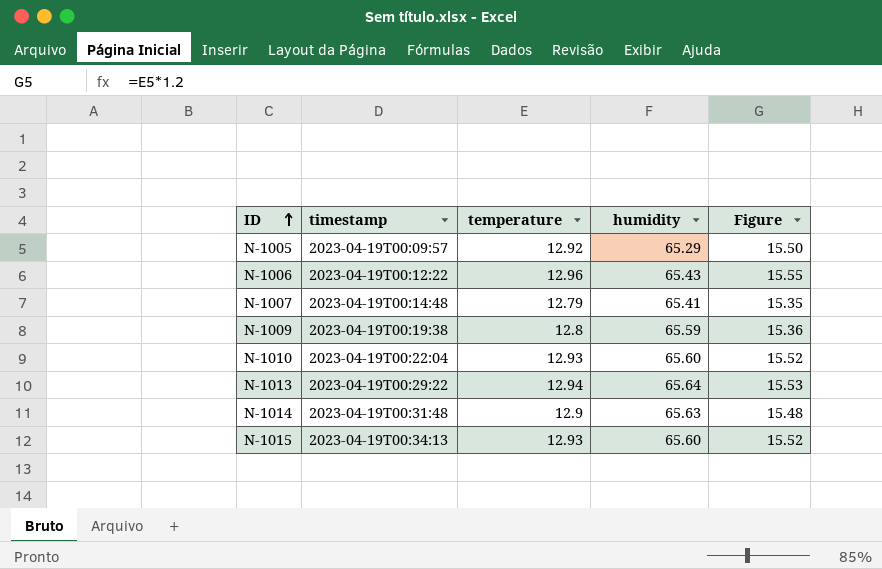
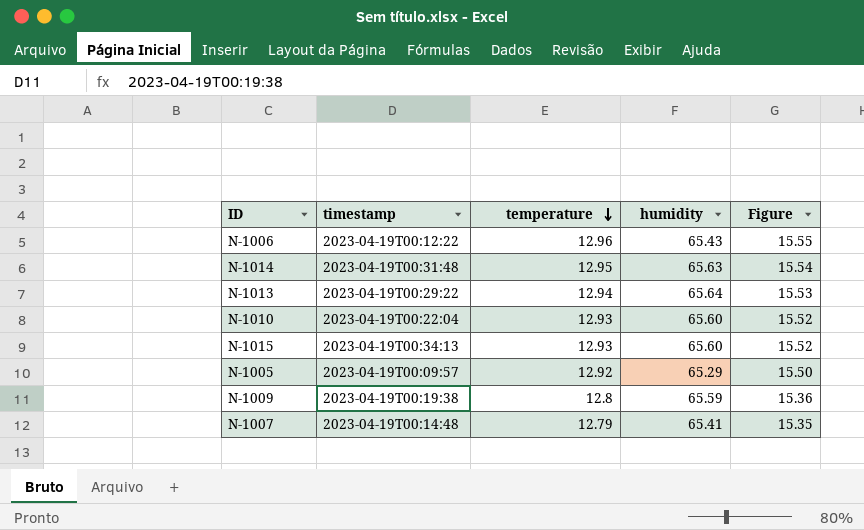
row order: ID ascending -> temperature descending
N-1014 | temperature: 12.9 -> 12.95
N-1014 | Figure: 15.48 -> 15.54

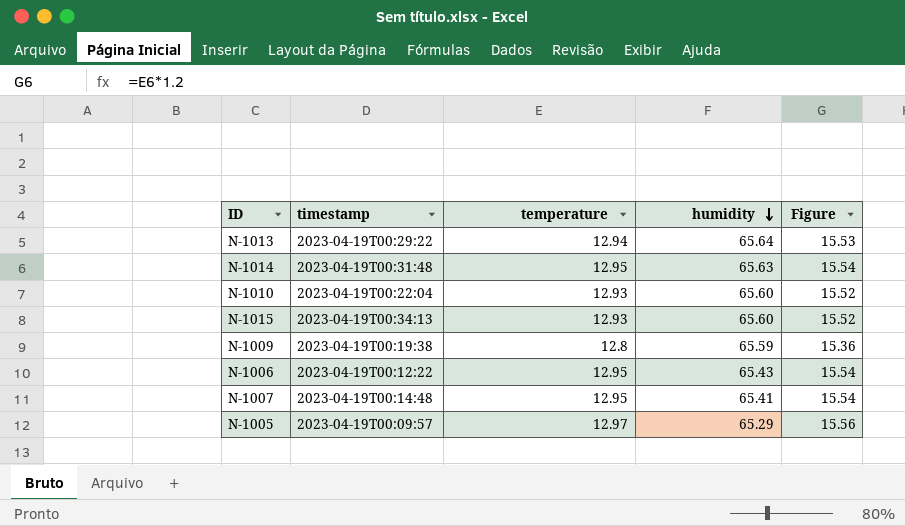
row order: temperature descending -> humidity descending
N-1006 | temperature: 12.96 -> 12.95
N-1006 | Figure: 15.55 -> 15.54
N-1007 | temperature: 12.79 -> 12.95
N-1007 | Figure: 15.35 -> 15.54
N-1005 | temperature: 12.92 -> 12.97
N-1005 | Figure: 15.50 -> 15.56

